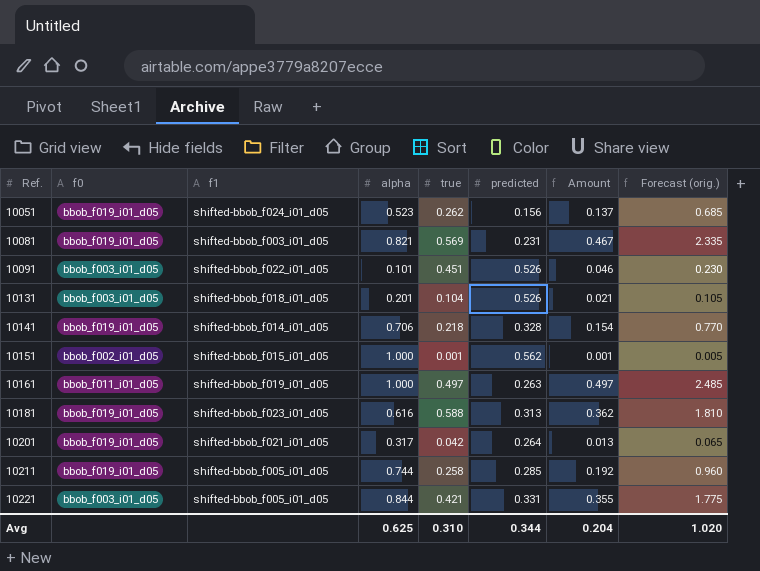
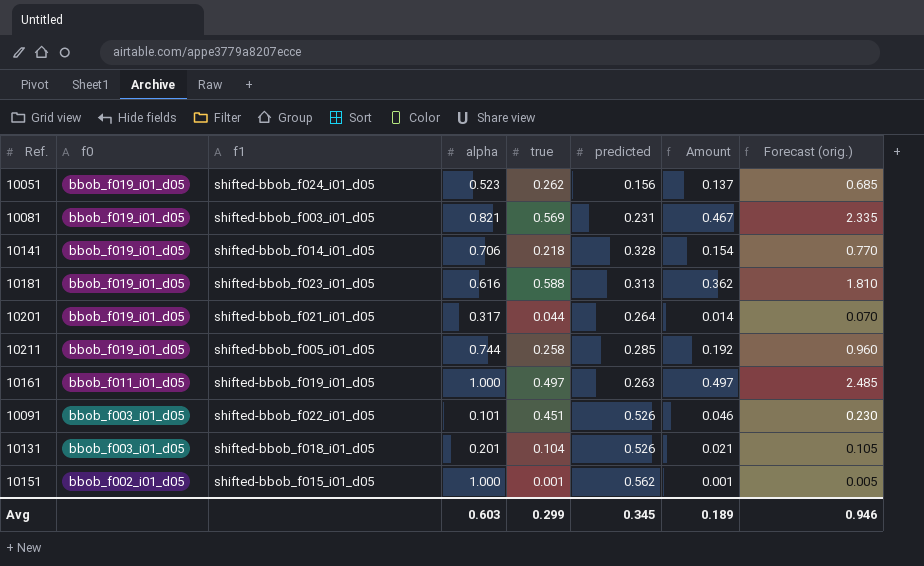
row order: Ref. ascending -> f0 descending
row 10221: bbob_f003_i01_d05 | shifted-bbob_f005_i01_d05 | 0.844 | 0.421 | 0.331 | 0.355 | 1.775 -> none
10201 | true: 0.042 -> 0.044
10201 | Amount: 0.013 -> 0.014
10201 | Forecast (orig.): 0.065 -> 0.070
Avg | alpha: 0.625 -> 0.603
Avg | true: 0.310 -> 0.299
Avg | predicted: 0.344 -> 0.345
Avg | Amount: 0.204 -> 0.189
Avg | Forecast (orig.): 1.020 -> 0.946

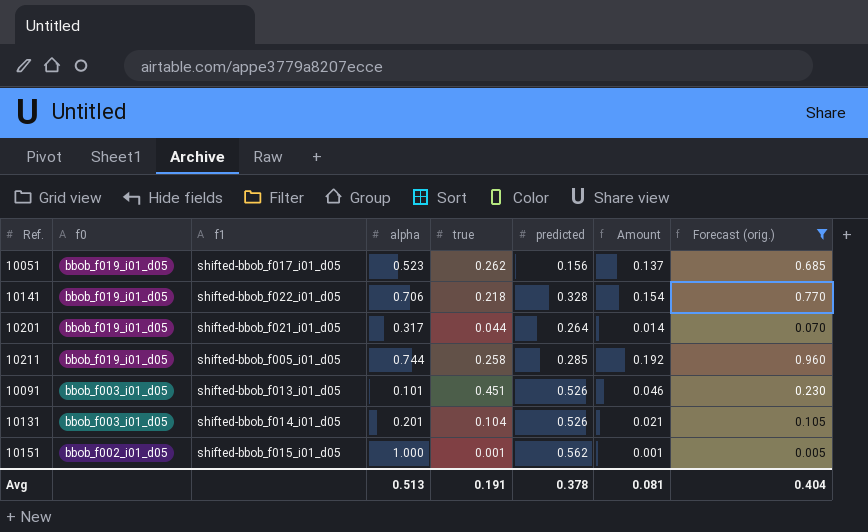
filter: none -> Forecast (orig.) <= 0.960
10051 | f1: shifted-bbob_f024_i01_d05 -> shifted-bbob_f017_i01_d05
10141 | f1: shifted-bbob_f014_i01_d05 -> shifted-bbob_f022_i01_d05
10091 | f1: shifted-bbob_f022_i01_d05 -> shifted-bbob_f013_i01_d05
10131 | f1: shifted-bbob_f018_i01_d05 -> shifted-bbob_f014_i01_d05
Avg | alpha: 0.603 -> 0.513
Avg | true: 0.299 -> 0.191
Avg | predicted: 0.345 -> 0.378
Avg | Amount: 0.189 -> 0.081
Avg | Forecast (orig.): 0.946 -> 0.404

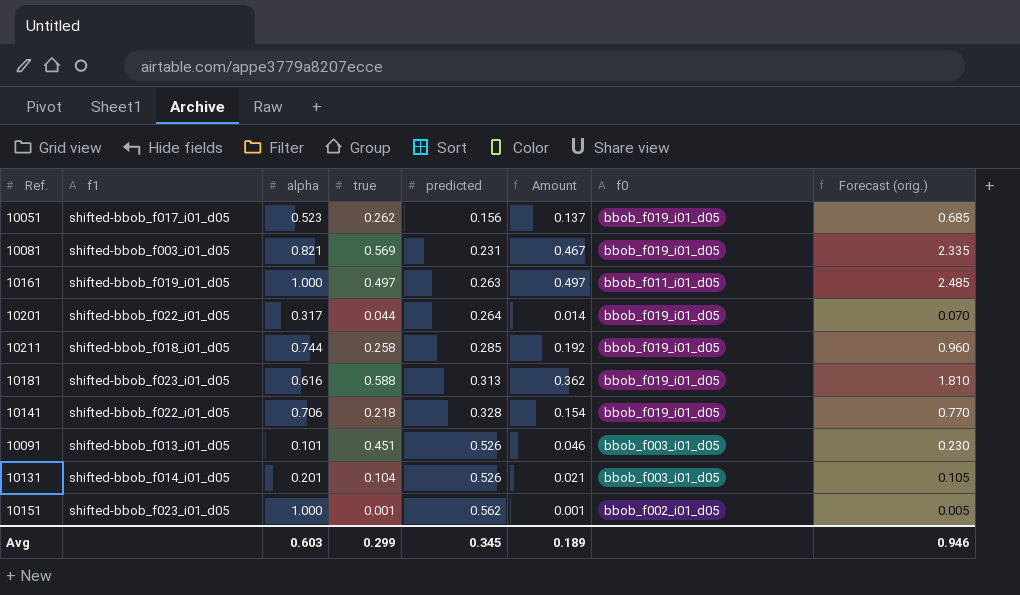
filter: Forecast (orig.) <= 0.960 -> none
row order: f0 descending -> predicted ascending
column f0 | position: 2 -> 7
10201 | f1: shifted-bbob_f021_i01_d05 -> shifted-bbob_f022_i01_d05
10211 | f1: shifted-bbob_f005_i01_d05 -> shifted-bbob_f018_i01_d05
10151 | f1: shifted-bbob_f015_i01_d05 -> shifted-bbob_f023_i01_d05
Avg | alpha: 0.513 -> 0.603
Avg | true: 0.191 -> 0.299
Avg | predicted: 0.378 -> 0.345
Avg | Amount: 0.081 -> 0.189
Avg | Forecast (orig.): 0.404 -> 0.946

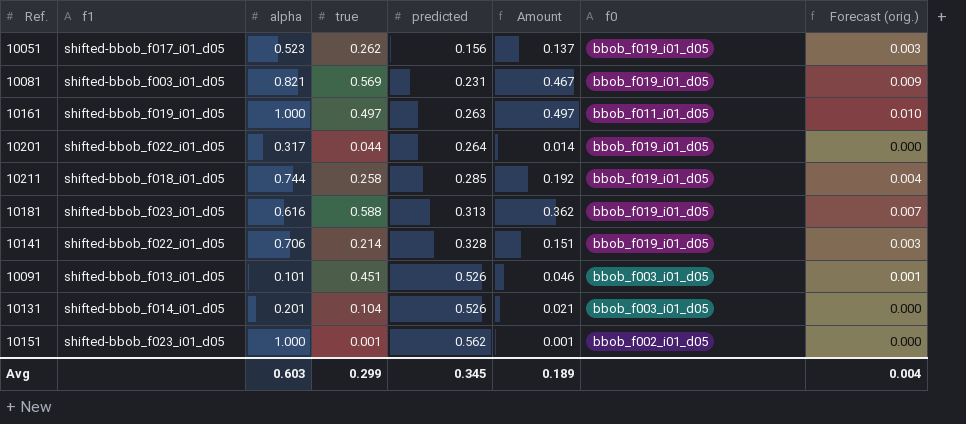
column Forecast (orig.) | formula: [Amount] * 5 -> [Amount] * 0.02
10141 | true: 0.218 -> 0.214
10141 | Amount: 0.154 -> 0.151
Avg | Forecast (orig.): 0.946 -> 0.004

